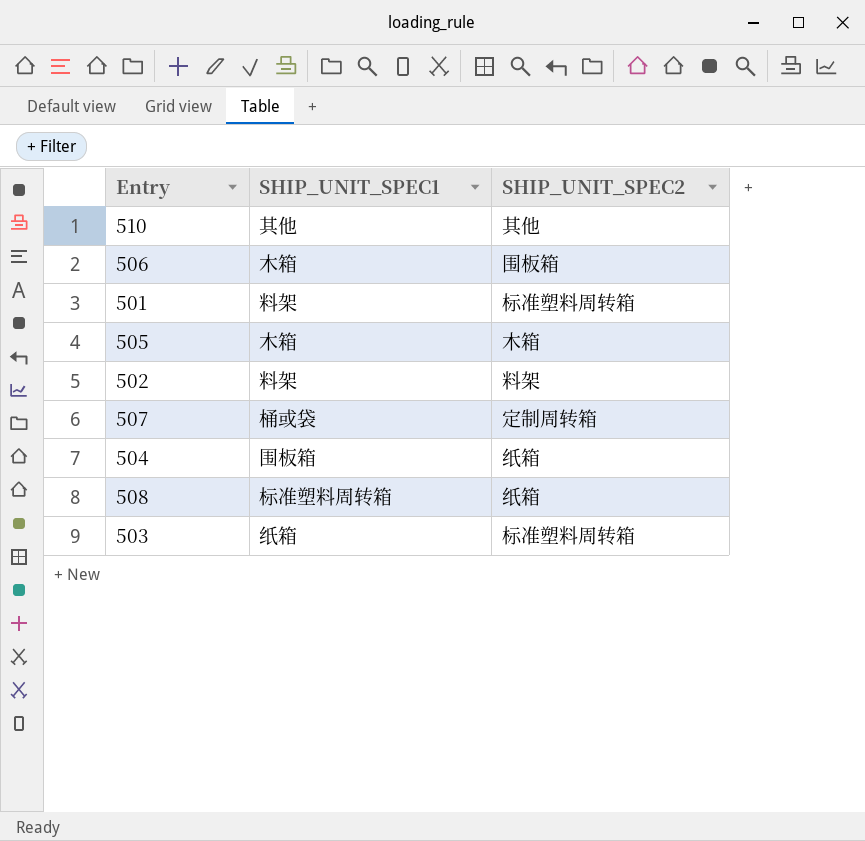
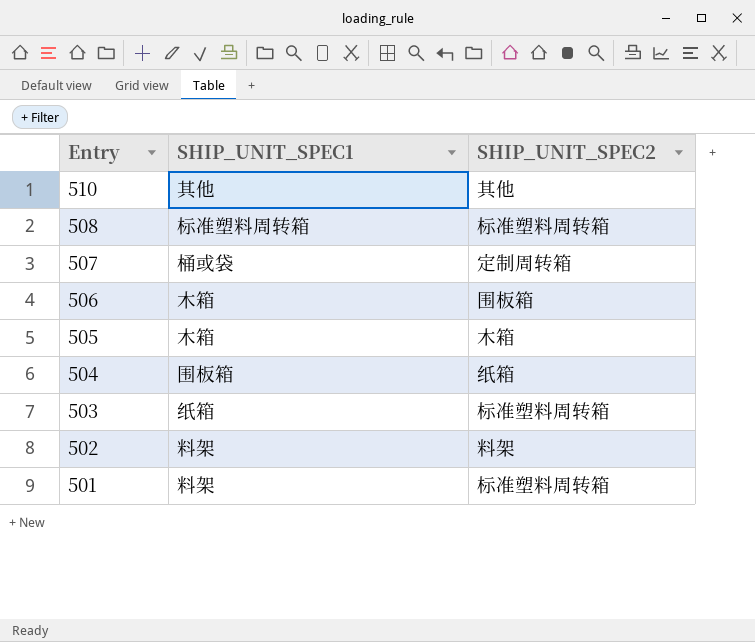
row order: none -> Entry descending
508 | SHIP_UNIT_SPEC2: 纸箱 -> 标准塑料周转箱

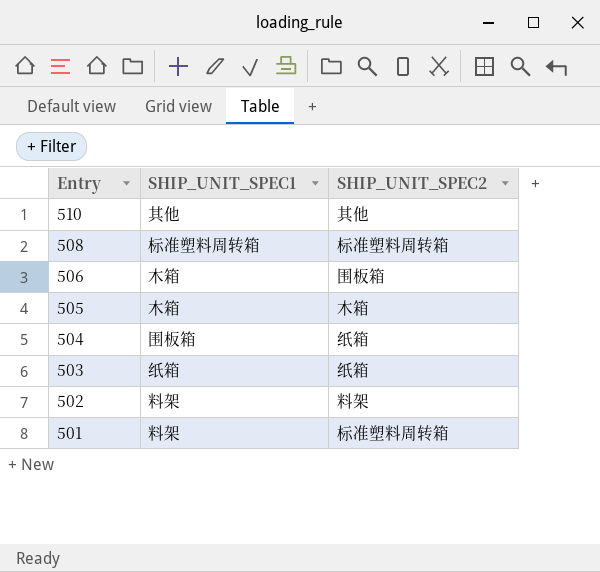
row 507: 桶或袋 | 定制周转箱 -> none
503 | SHIP_UNIT_SPEC2: 标准塑料周转箱 -> 纸箱

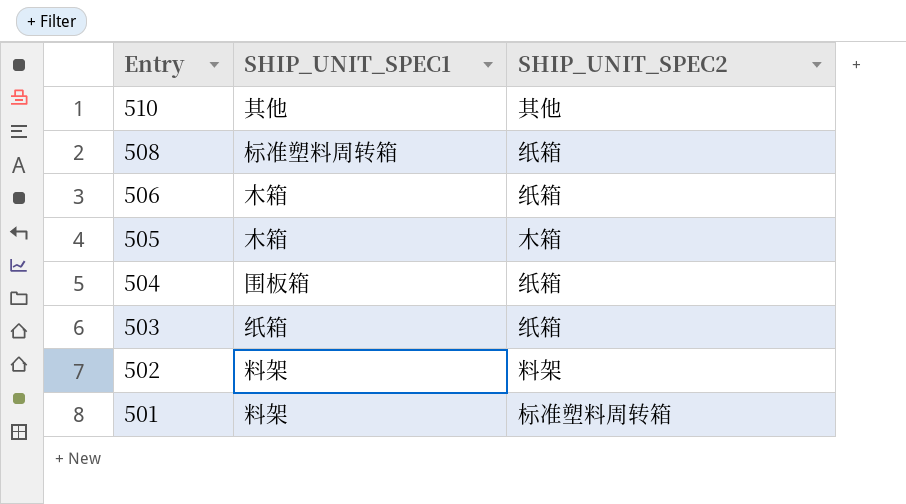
508 | SHIP_UNIT_SPEC2: 标准塑料周转箱 -> 纸箱
506 | SHIP_UNIT_SPEC2: 围板箱 -> 纸箱

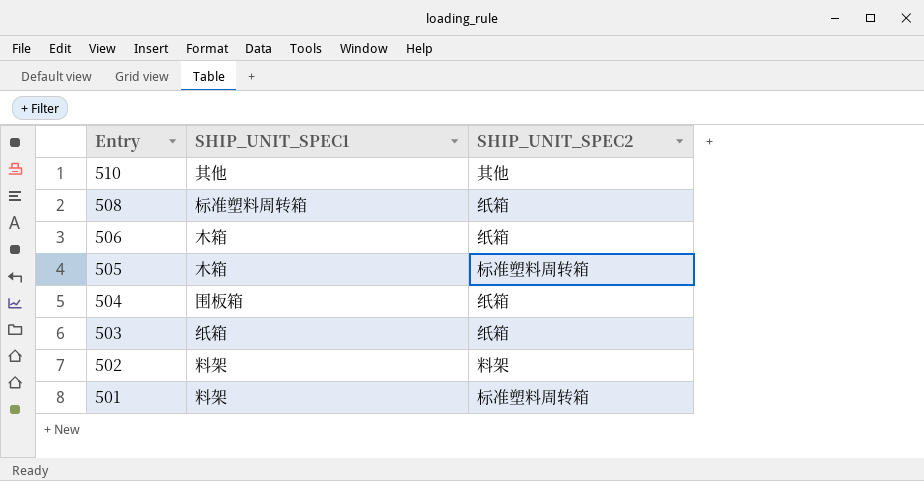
505 | SHIP_UNIT_SPEC2: 木箱 -> 标准塑料周转箱

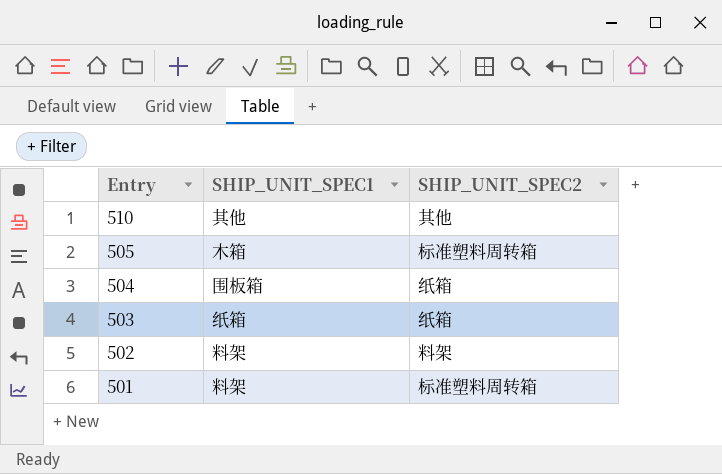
row 508: 标准塑料周转箱 | 纸箱 -> none
row 506: 木箱 | 纸箱 -> none

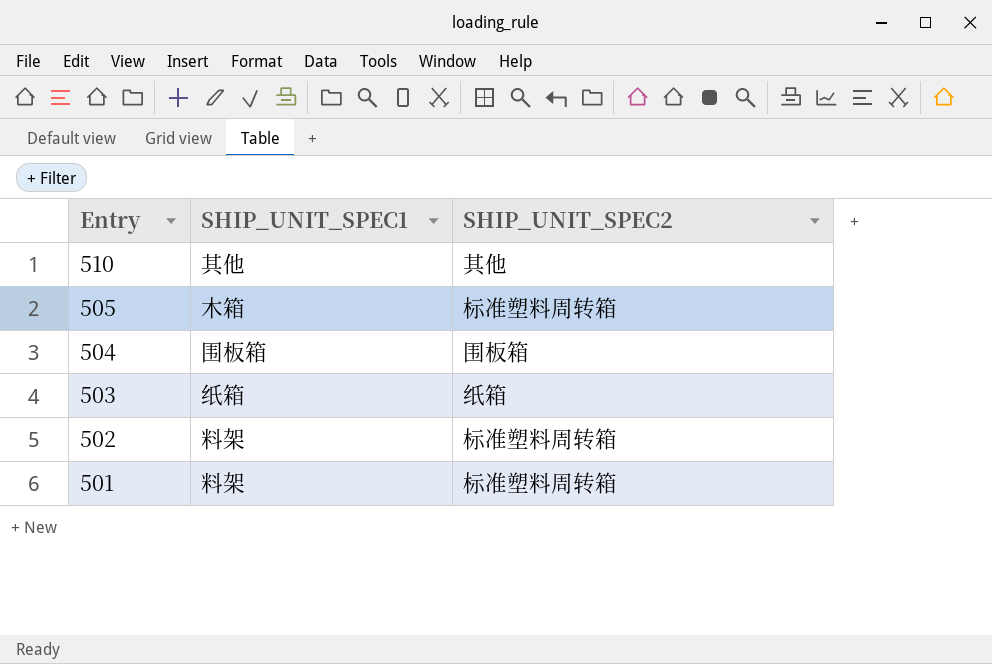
504 | SHIP_UNIT_SPEC2: 纸箱 -> 围板箱
502 | SHIP_UNIT_SPEC2: 料架 -> 标准塑料周转箱

